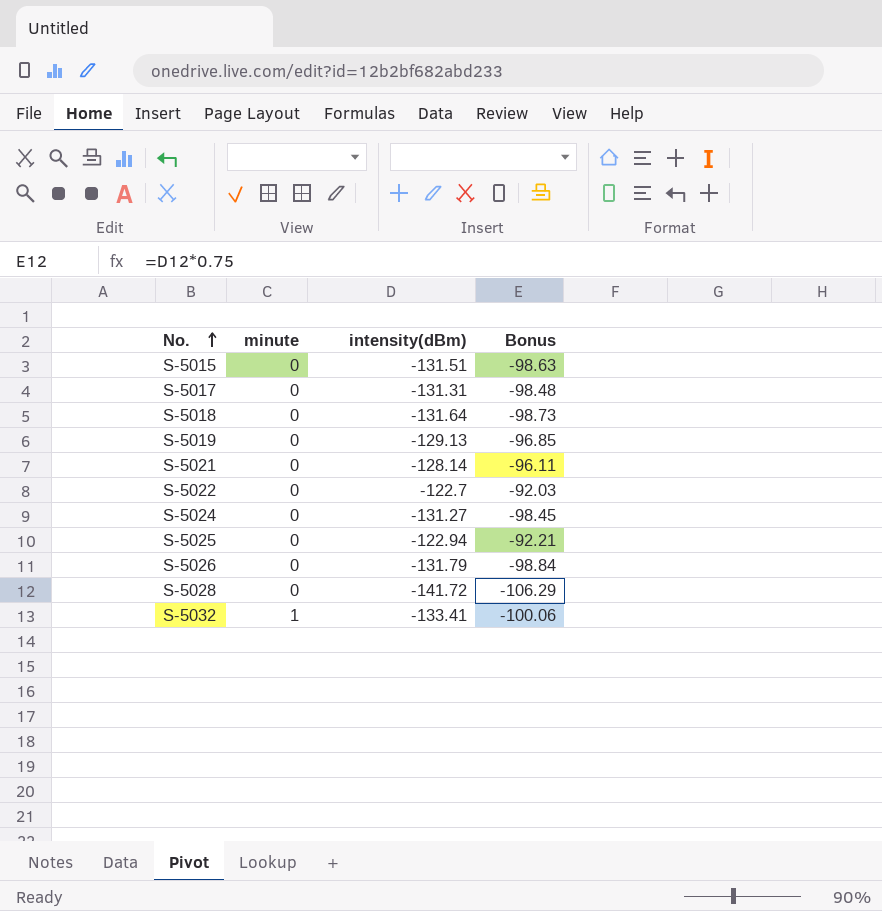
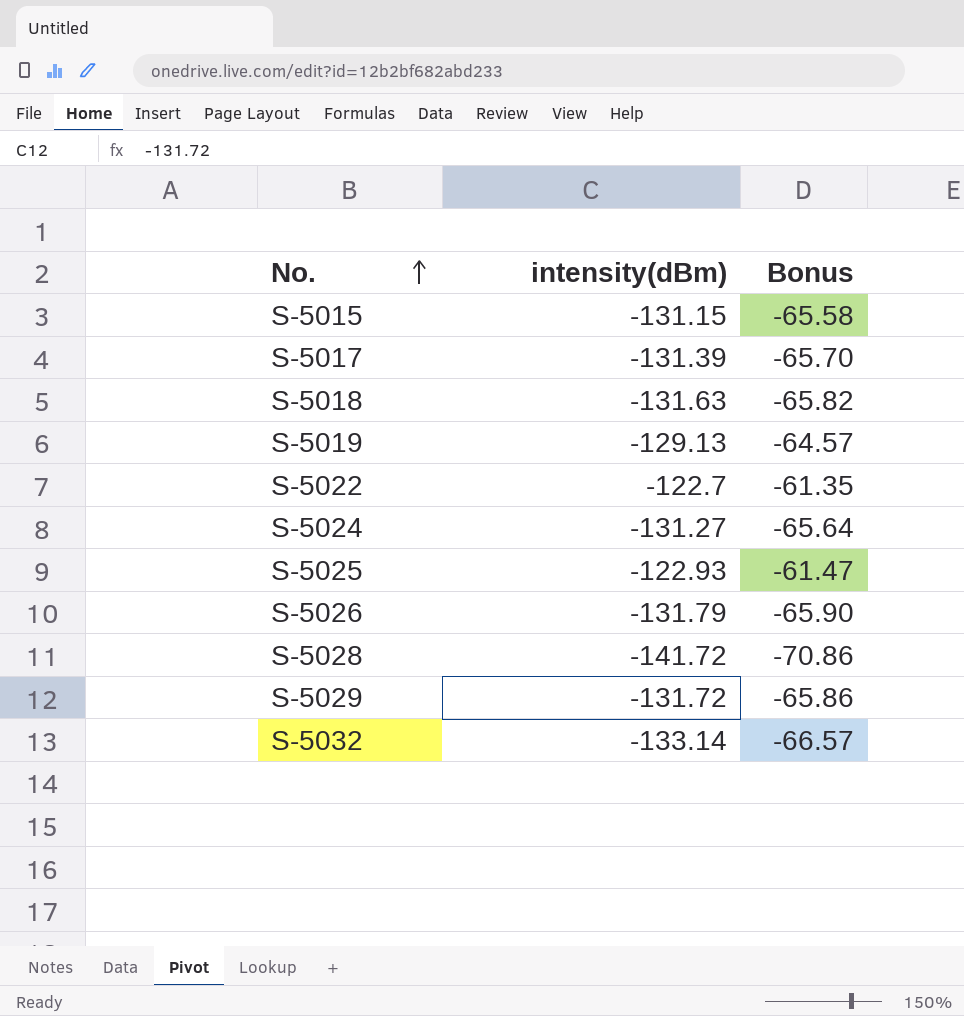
column minute | position: 2 -> none
column Bonus | formula: [intensity(dBm)] * 0.75 -> [intensity(dBm)] * 0.5
row S-5021: 0 | -128.14 | -96.11 -> none
S-5015 | intensity(dBm): -131.51 -> -131.15
S-5017 | intensity(dBm): -131.31 -> -131.39
S-5018 | intensity(dBm): -131.64 -> -131.63
S-5025 | intensity(dBm): -122.94 -> -122.93
row S-5029: none -> -131.72 | -65.86
S-5032 | intensity(dBm): -133.41 -> -133.14

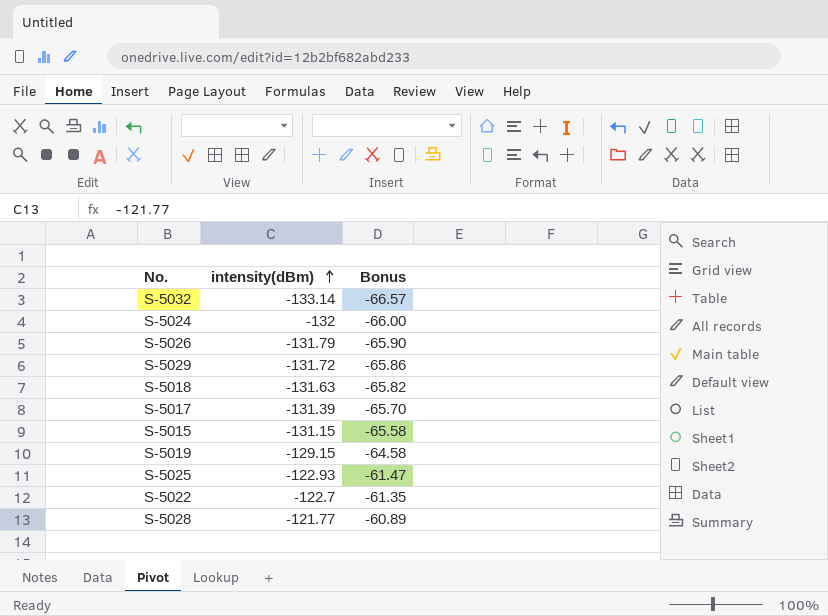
row order: No. ascending -> intensity(dBm) ascending
S-5024 | intensity(dBm): -131.27 -> -132
S-5024 | Bonus: -65.64 -> -66.00
S-5019 | intensity(dBm): -129.13 -> -129.15
S-5019 | Bonus: -64.57 -> -64.58
S-5028 | intensity(dBm): -141.72 -> -121.77
S-5028 | Bonus: -70.86 -> -60.89

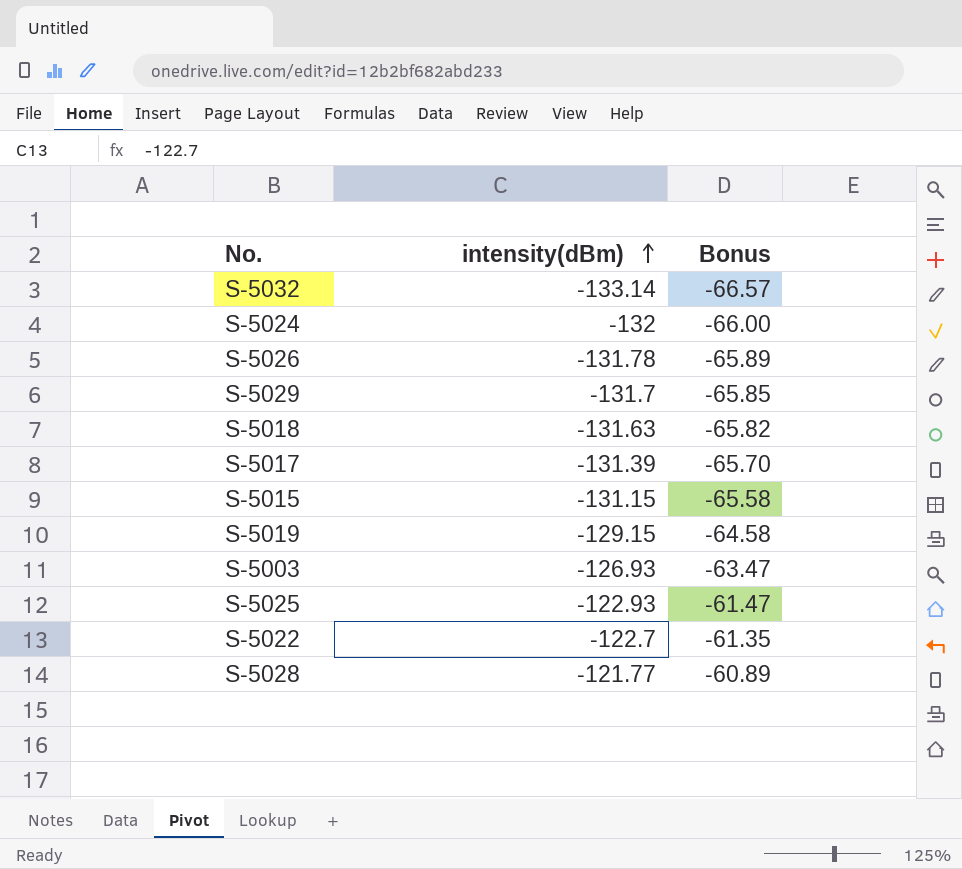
S-5026 | intensity(dBm): -131.79 -> -131.78
S-5026 | Bonus: -65.90 -> -65.89
S-5029 | intensity(dBm): -131.72 -> -131.7
S-5029 | Bonus: -65.86 -> -65.85
row S-5003: none -> -126.93 | -63.47

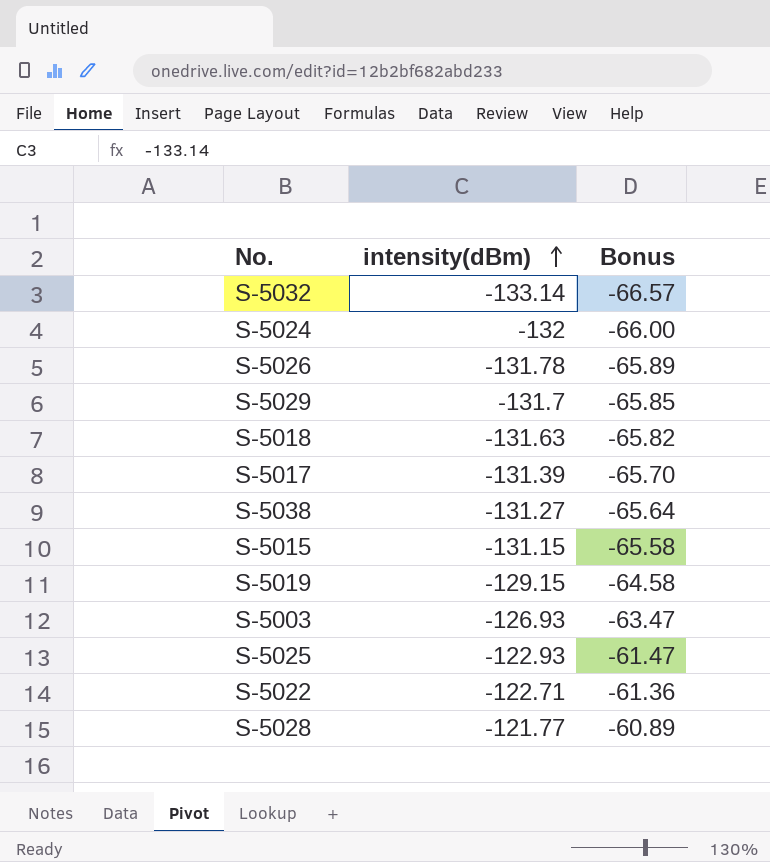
row S-5038: none -> -131.27 | -65.64
S-5022 | intensity(dBm): -122.7 -> -122.71
S-5022 | Bonus: -61.35 -> -61.36

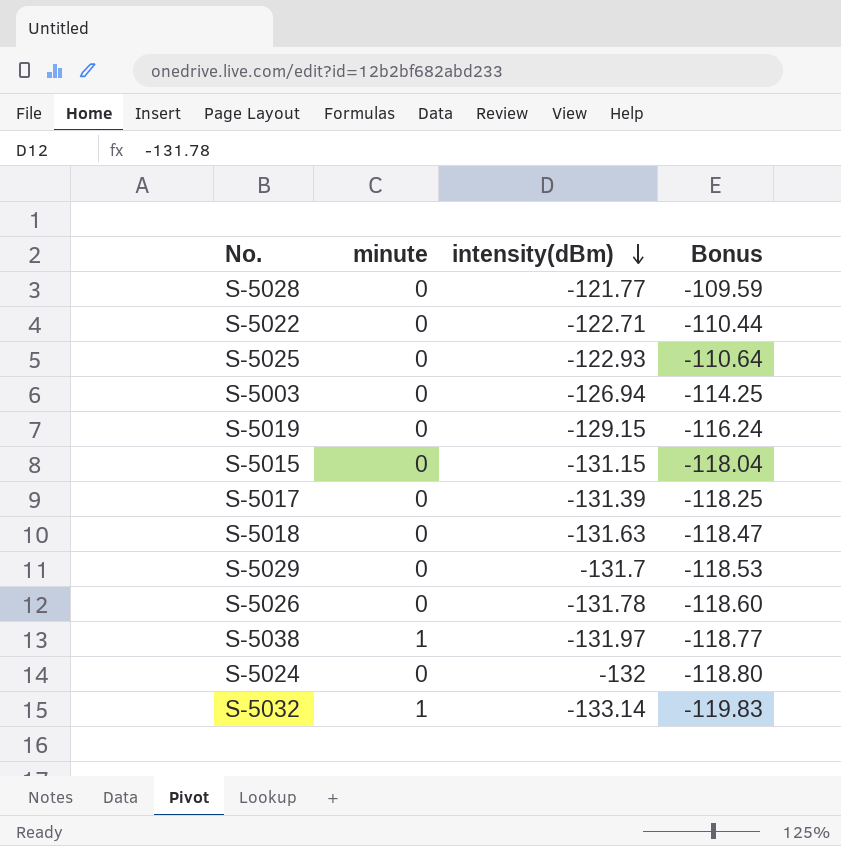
row order: intensity(dBm) ascending -> intensity(dBm) descending
column minute | position: none -> 2
column Bonus | formula: [intensity(dBm)] * 0.5 -> [intensity(dBm)] * 0.9
S-5003 | intensity(dBm): -126.93 -> -126.94
S-5038 | intensity(dBm): -131.27 -> -131.97

